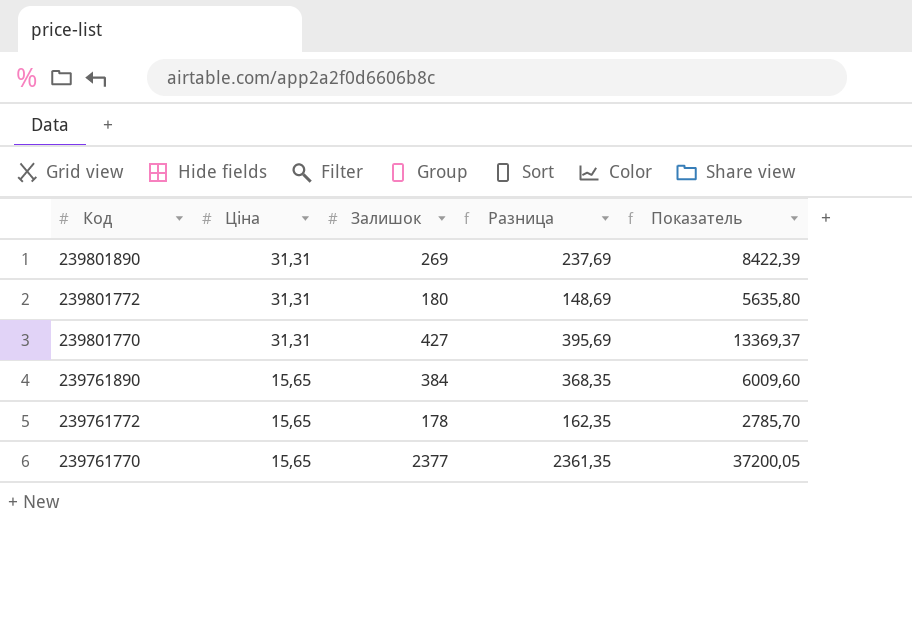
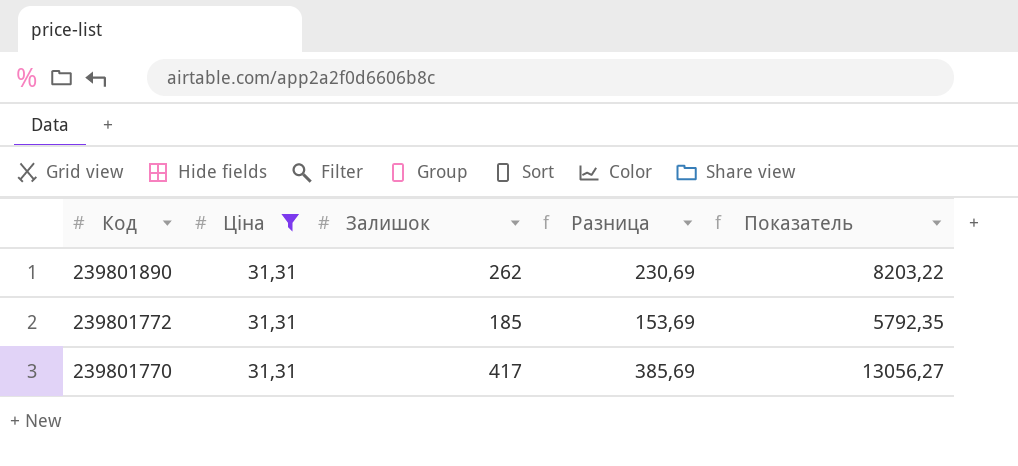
filter: none -> Ціна = 31,31
239801890 | Залишок: 269 -> 262
239801890 | Разница: 237,69 -> 230,69
239801890 | Показатель: 8422,39 -> 8203,22
239801772 | Залишок: 180 -> 185
239801772 | Разница: 148,69 -> 153,69
239801772 | Показатель: 5635,80 -> 5792,35
239801770 | Залишок: 427 -> 417
239801770 | Разница: 395,69 -> 385,69
239801770 | Показатель: 13369,37 -> 13056,27

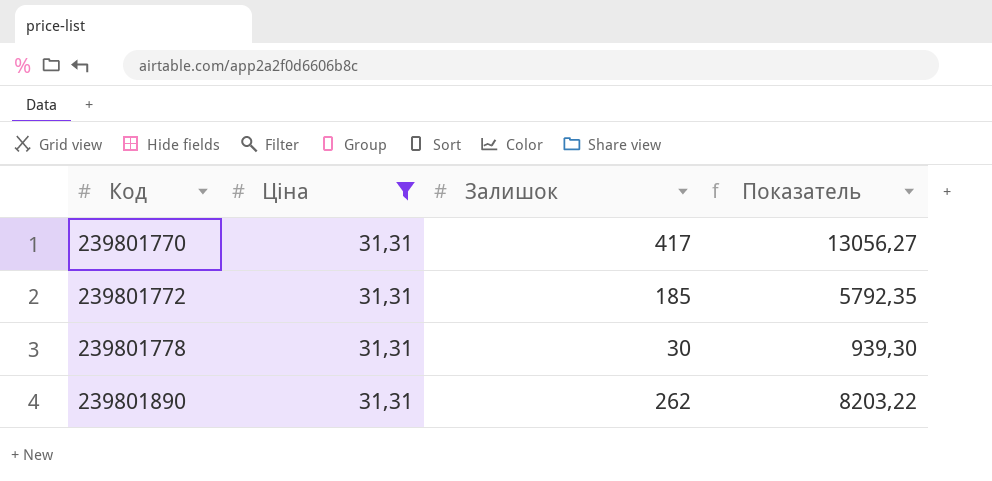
row order: Код descending -> Код ascending
column Разница | formula: [Залишок] - [Ціна] -> none
row 239801778: none -> 31,31 | 30 | 939,30

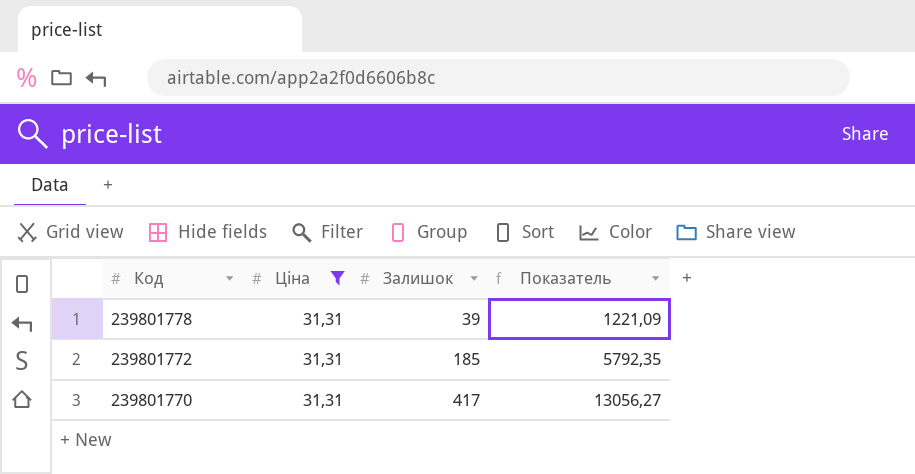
row order: Код ascending -> Код descending
row 239801890: 31,31 | 262 | 8203,22 -> none
239801778 | Залишок: 30 -> 39
239801778 | Показатель: 939,30 -> 1221,09

